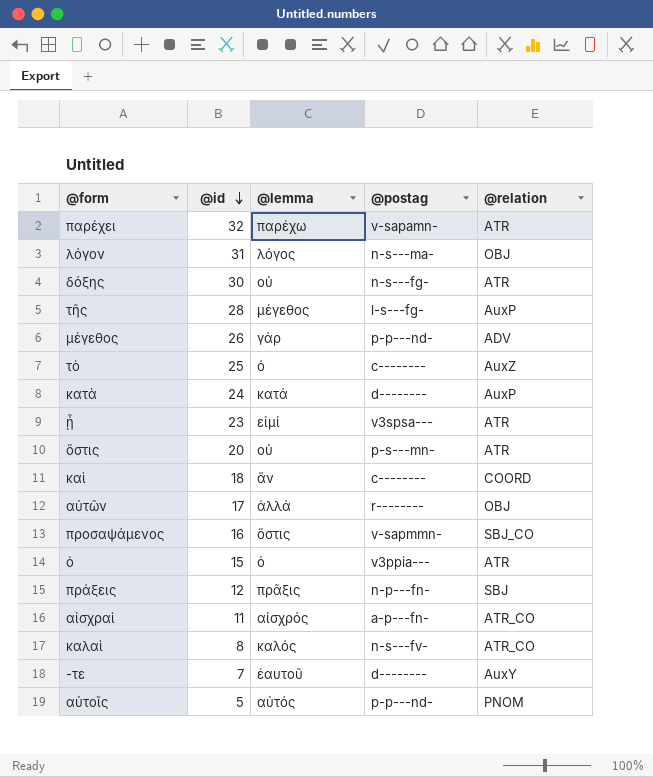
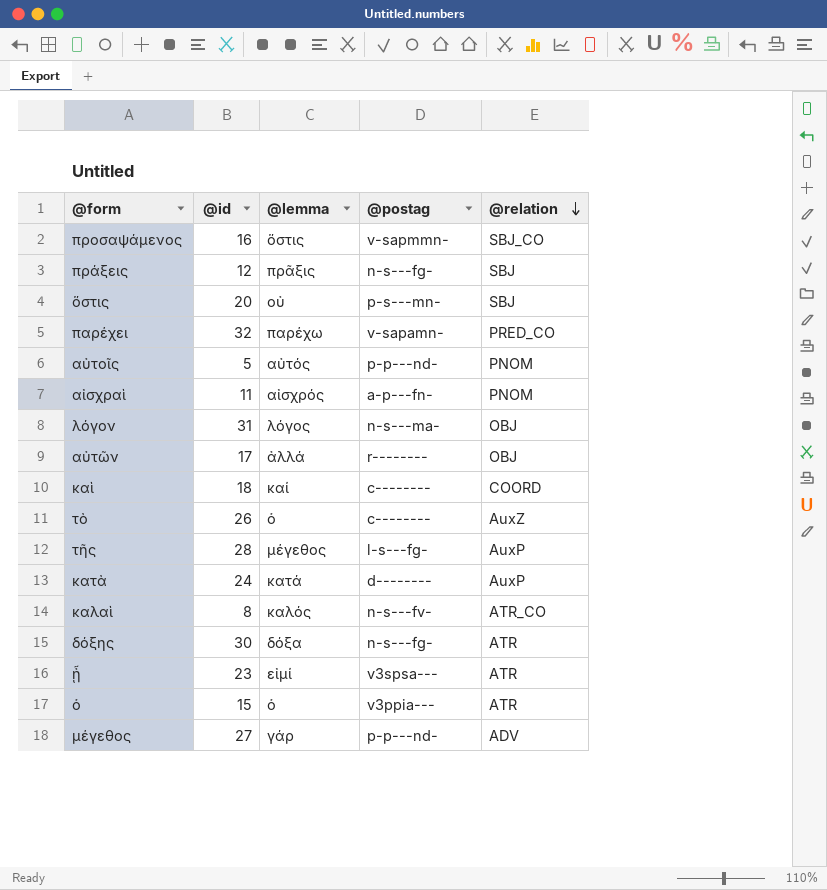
row order: @id descending -> @relation descending
row -τε: 7 | ἑαυτοῦ | d-------- | AuxY -> none
πράξεις | @postag: n-p---fn- -> n-s---fg-
ὅστις | @relation: ATR -> SBJ
παρέχει | @relation: ATR -> PRED_CO
αἰσχραὶ | @relation: ATR_CO -> PNOM
καὶ | @lemma: ἄν -> καί
τὸ | @id: 25 -> 26
δόξης | @lemma: οὐ -> δόξα
μέγεθος | @id: 26 -> 27

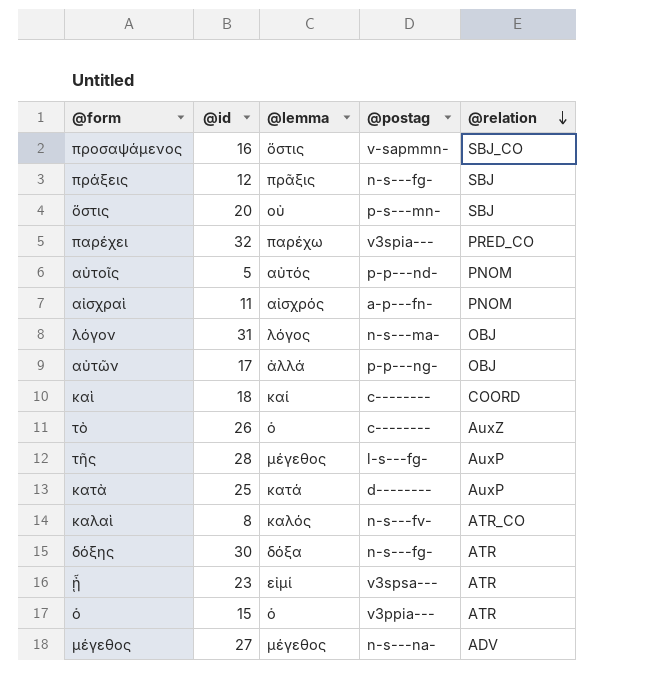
παρέχει | @postag: v-sapamn- -> v3spia---
αὐτῶν | @postag: r-------- -> p-p---ng-
κατὰ | @id: 24 -> 25
μέγεθος | @lemma: γάρ -> μέγεθος
μέγεθος | @postag: p-p---nd- -> n-s---na-

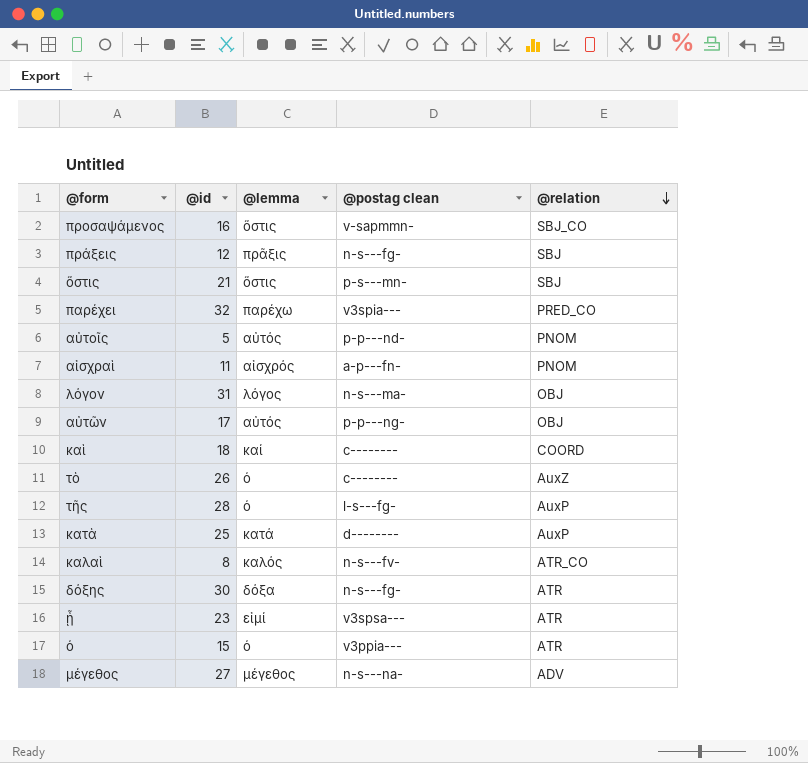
column name: @postag -> @postag clean
ὅστις | @id: 20 -> 21
ὅστις | @lemma: οὐ -> ὅστις
αὐτῶν | @lemma: ἀλλά -> αὐτός
τῆς | @lemma: μέγεθος -> ὁ

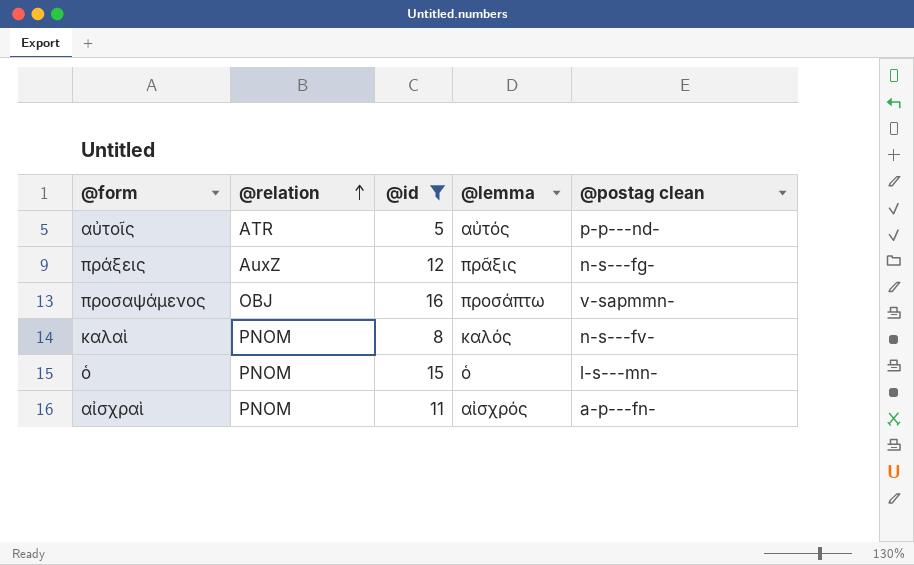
filter: none -> @id <= 16
row order: @relation descending -> @relation ascending
column @relation | position: 5 -> 2
αὐτοῖς | @relation: PNOM -> ATR
πράξεις | @relation: SBJ -> AuxZ
προσαψάμενος | @relation: SBJ_CO -> OBJ
προσαψάμενος | @lemma: ὅστις -> προσάπτω
καλαὶ | @relation: ATR_CO -> PNOM
ὁ | @relation: ATR -> PNOM
ὁ | @postag clean: v3ppia--- -> l-s---mn-

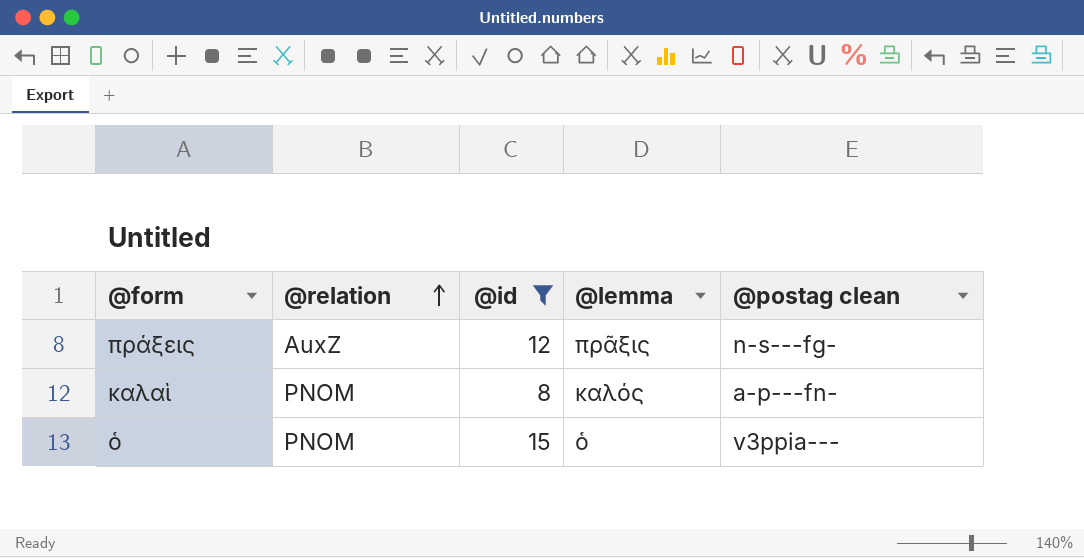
row αὐτοῖς: ATR | 5 | αὐτός | p-p---nd- -> none
row προσαψάμενος: OBJ | 16 | προσάπτω | v-sapmmn- -> none
row αἰσχραὶ: PNOM | 11 | αἰσχρός | a-p---fn- -> none
καλαὶ | @postag clean: n-s---fv- -> a-p---fn-
ὁ | @postag clean: l-s---mn- -> v3ppia---

